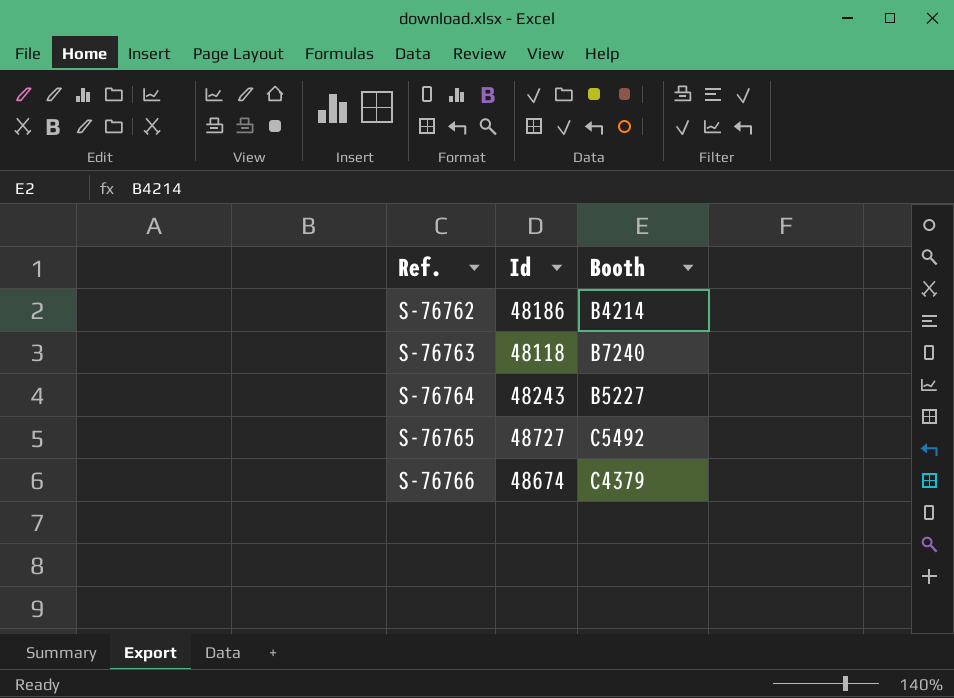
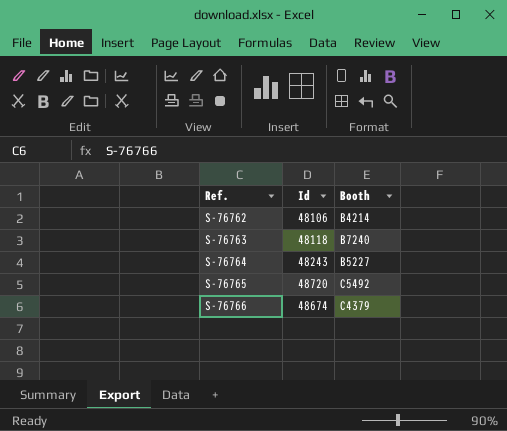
S-76762 | Id: 48186 -> 48106
S-76765 | Id: 48727 -> 48720

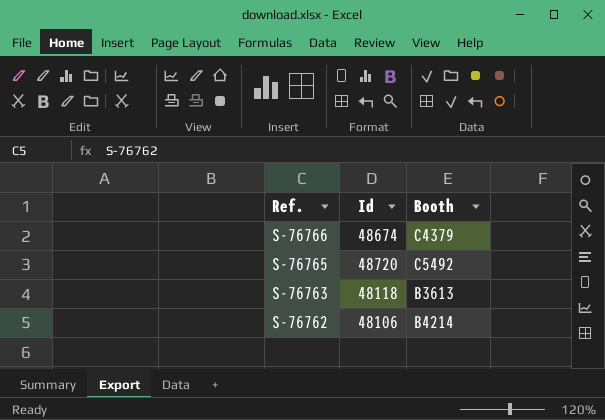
row order: Ref. ascending -> Ref. descending
row S-76764: 48243 | B5227 -> none
S-76763 | Booth: B7240 -> B3613

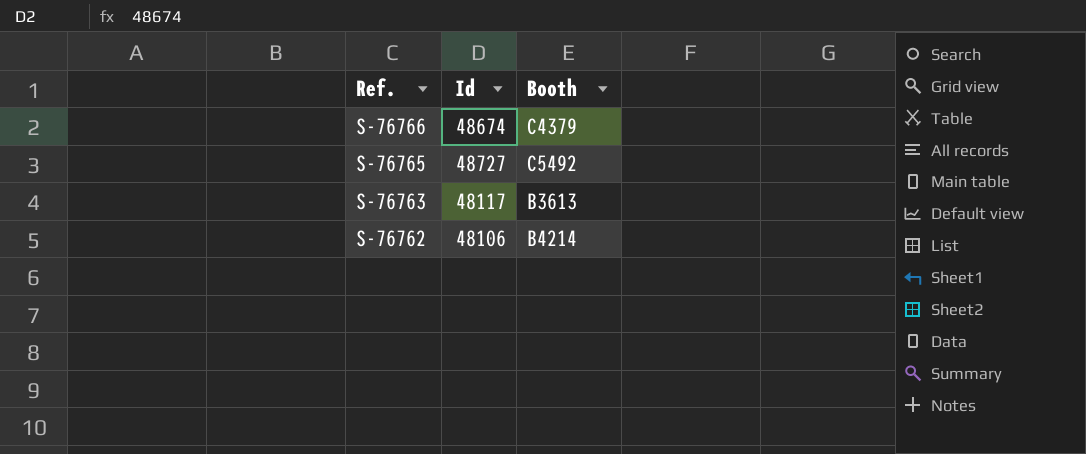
S-76765 | Id: 48720 -> 48727
S-76763 | Id: 48118 -> 48117

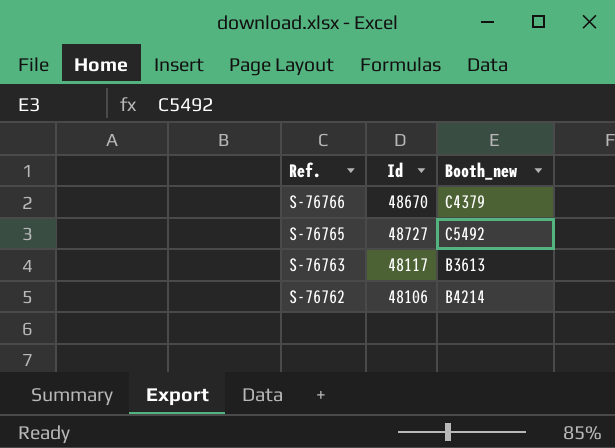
column name: Booth -> Booth_new
S-76766 | Id: 48674 -> 48670

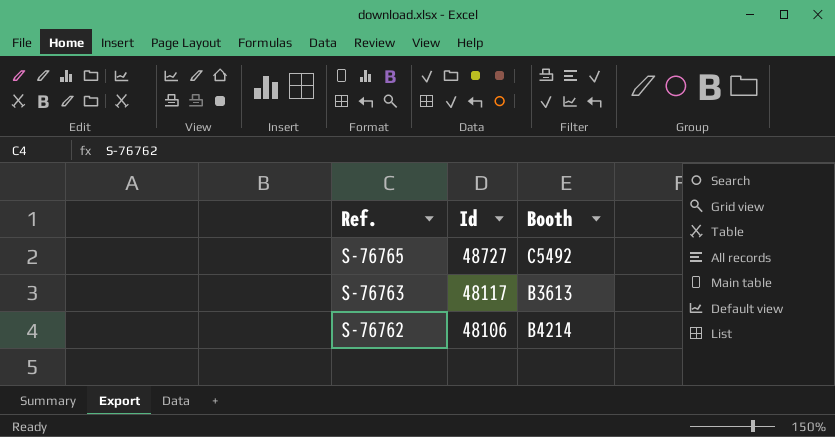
column name: Booth_new -> Booth
row S-76766: 48670 | C4379 -> none

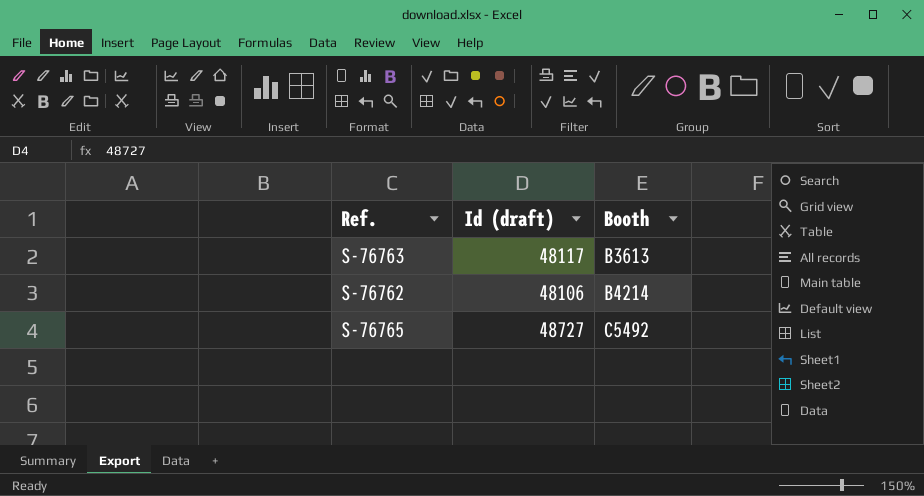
row order: Ref. descending -> Booth ascending
column name: Id -> Id (draft)

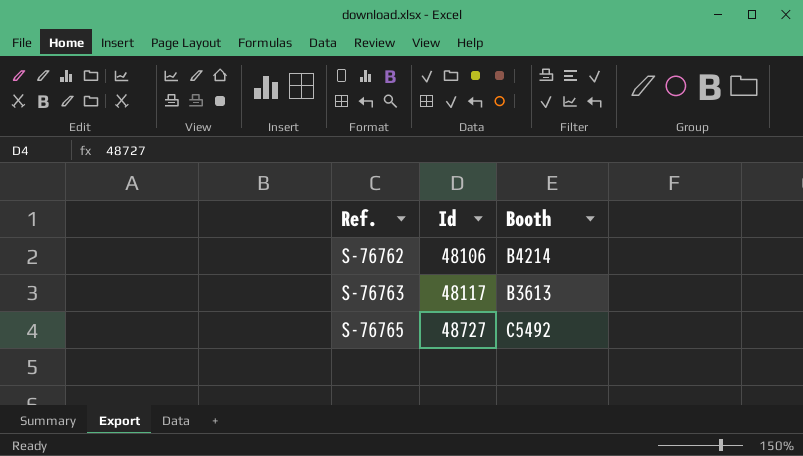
row order: Booth ascending -> Ref. ascending
column name: Id (draft) -> Id

